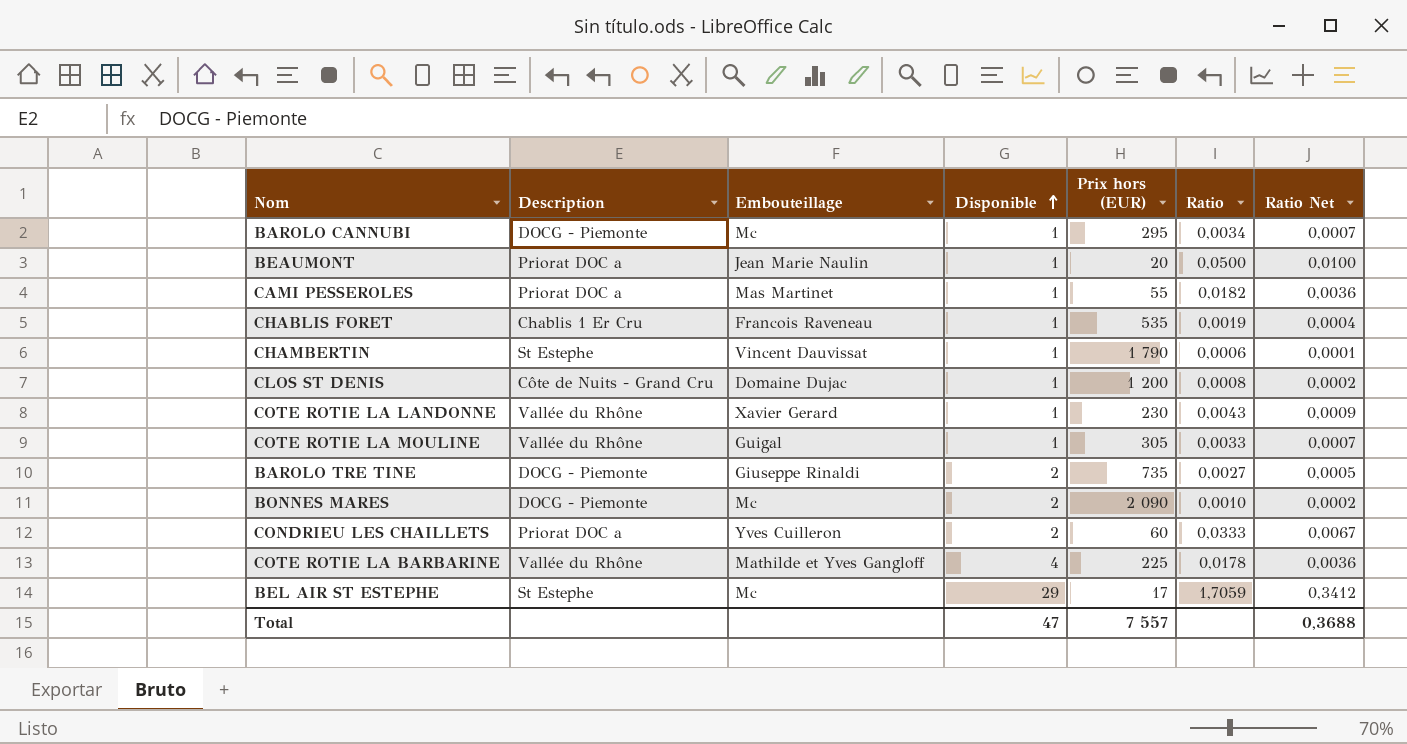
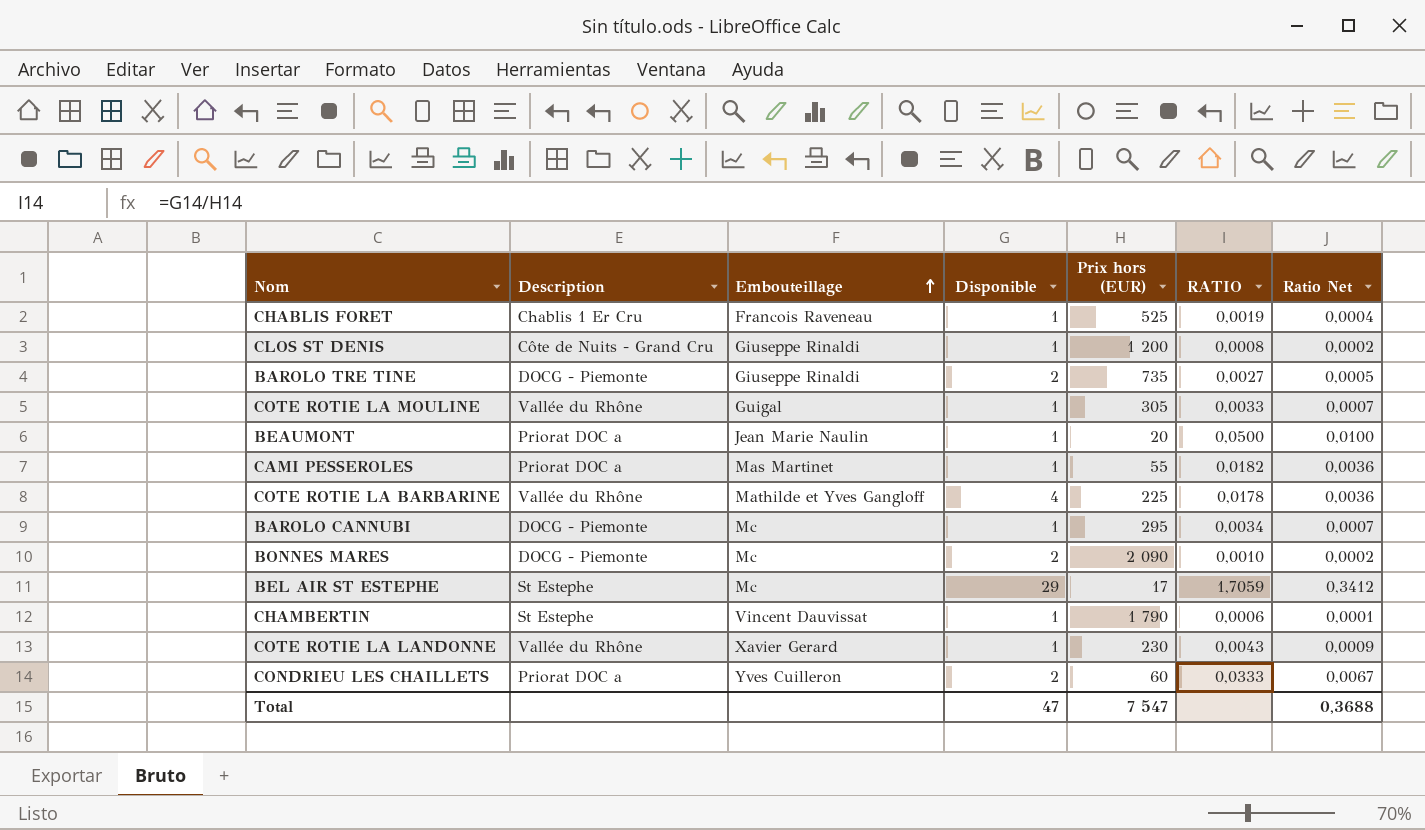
row order: Disponible ascending -> Embouteillage ascending
column name: Ratio -> RATIO
CHABLIS FORET | Prix hors (EUR): 535 -> 525
CLOS ST DENIS | Embouteillage: Domaine Dujac -> Giuseppe Rinaldi
Total | Prix hors (EUR): 7 557 -> 7 547

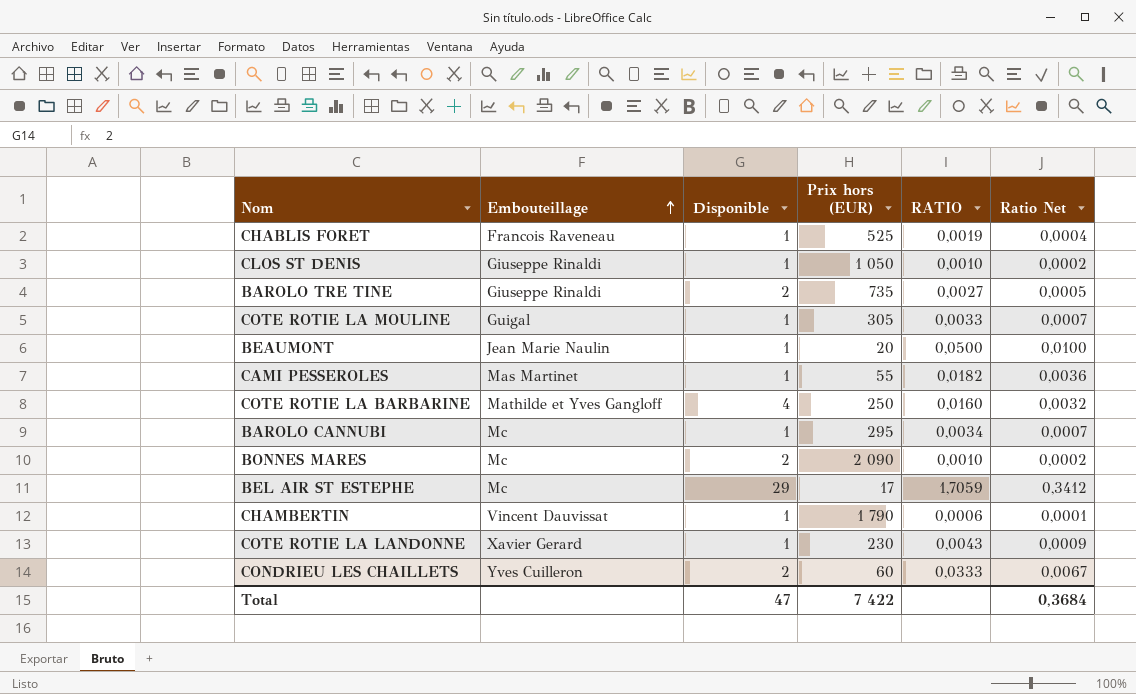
column Description | position: 2 -> none
CLOS ST DENIS | Prix hors (EUR): 1 200 -> 1 050
CLOS ST DENIS | RATIO: 0,0008 -> 0,0010
COTE ROTIE LA BARBARINE | Prix hors (EUR): 225 -> 250
COTE ROTIE LA BARBARINE | RATIO: 0,0178 -> 0,0160
COTE ROTIE LA BARBARINE | Ratio Net: 0,0036 -> 0,0032
Total | Prix hors (EUR): 7 547 -> 7 422
Total | Ratio Net: 0,3688 -> 0,3684

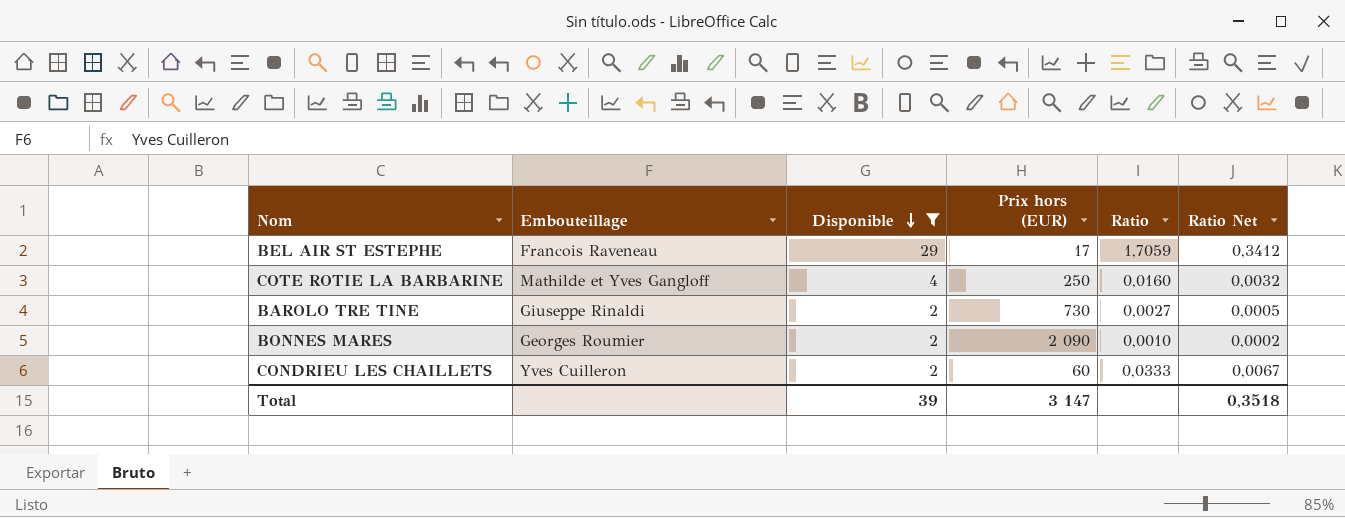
filter: none -> Disponible != 1
row order: Embouteillage ascending -> Disponible descending
column name: RATIO -> Ratio
BEL AIR ST ESTEPHE | Embouteillage: Mc -> Francois Raveneau
BAROLO TRE TINE | Prix hors (EUR): 735 -> 730
BONNES MARES | Embouteillage: Mc -> Georges Roumier
Total | Disponible: 47 -> 39
Total | Prix hors (EUR): 7 422 -> 3 147
Total | Ratio Net: 0,3684 -> 0,3518

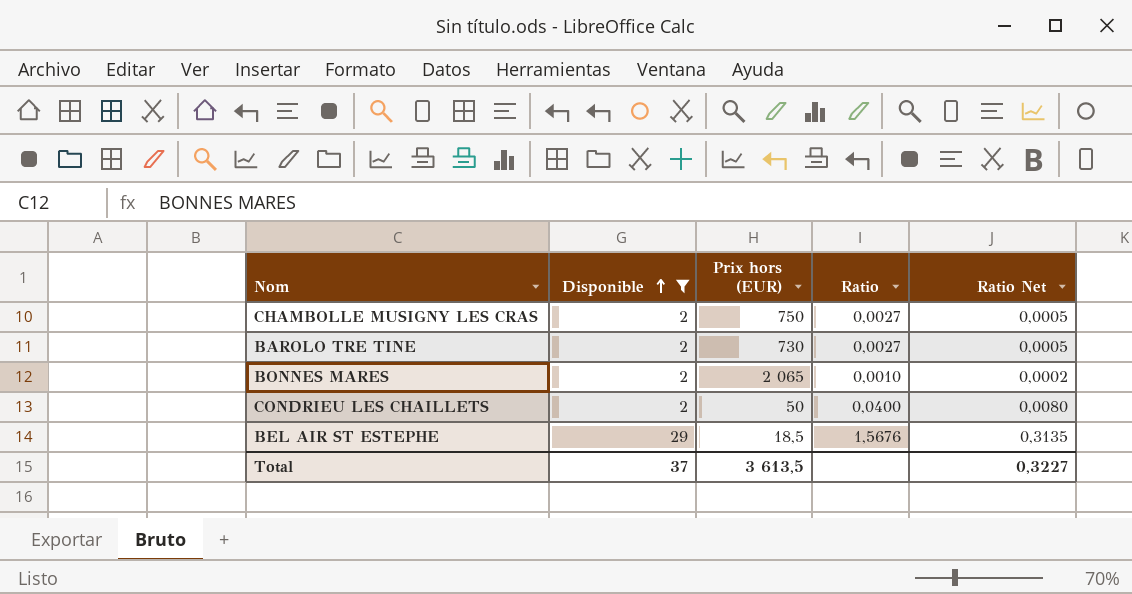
row order: Disponible descending -> Disponible ascending
column Embouteillage | position: 2 -> none
row COTE ROTIE LA BARBARINE: Mathilde et Yves Gangloff | 4 | 250 | 0,0160 | 0,0032 -> none
row CHAMBOLLE MUSIGNY LES CRAS: none -> 2 | 750 | 0,0027 | 0,0005
BONNES MARES | Prix hors (EUR): 2 090 -> 2 065
CONDRIEU LES CHAILLETS | Prix hors (EUR): 60 -> 50
CONDRIEU LES CHAILLETS | Ratio: 0,0333 -> 0,0400
CONDRIEU LES CHAILLETS | Ratio Net: 0,0067 -> 0,0080
BEL AIR ST ESTEPHE | Prix hors (EUR): 17 -> 18,5
BEL AIR ST ESTEPHE | Ratio: 1,7059 -> 1,5676
BEL AIR ST ESTEPHE | Ratio Net: 0,3412 -> 0,3135
Total | Disponible: 39 -> 37
Total | Prix hors (EUR): 3 147 -> 3 613,5
Total | Ratio Net: 0,3518 -> 0,3227

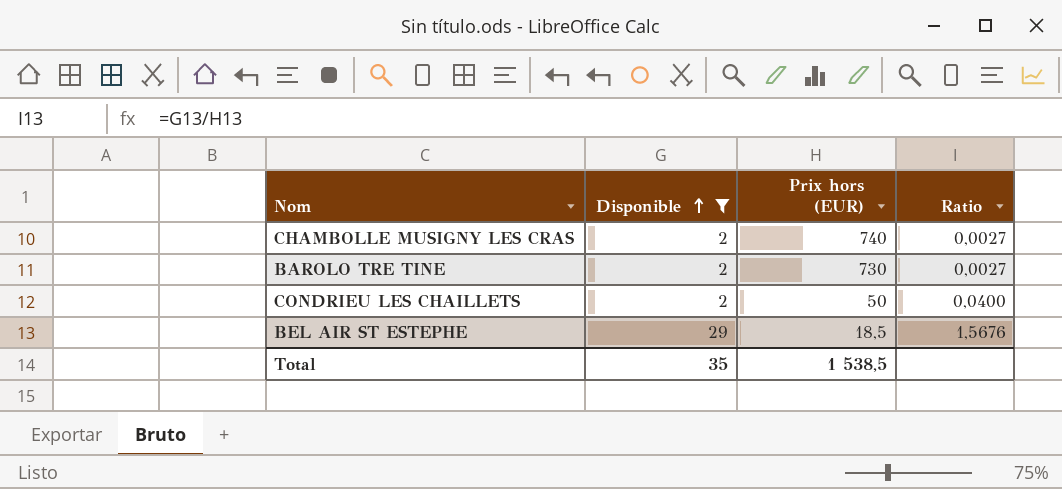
column Ratio Net | formula: [Ratio] * 0,2 -> none
row BONNES MARES: 2 | 2 065 | 0,0010 | 0,0002 -> none
CHAMBOLLE MUSIGNY LES CRAS | Prix hors (EUR): 750 -> 740
Total | Disponible: 37 -> 35
Total | Prix hors (EUR): 3 613,5 -> 1 538,5

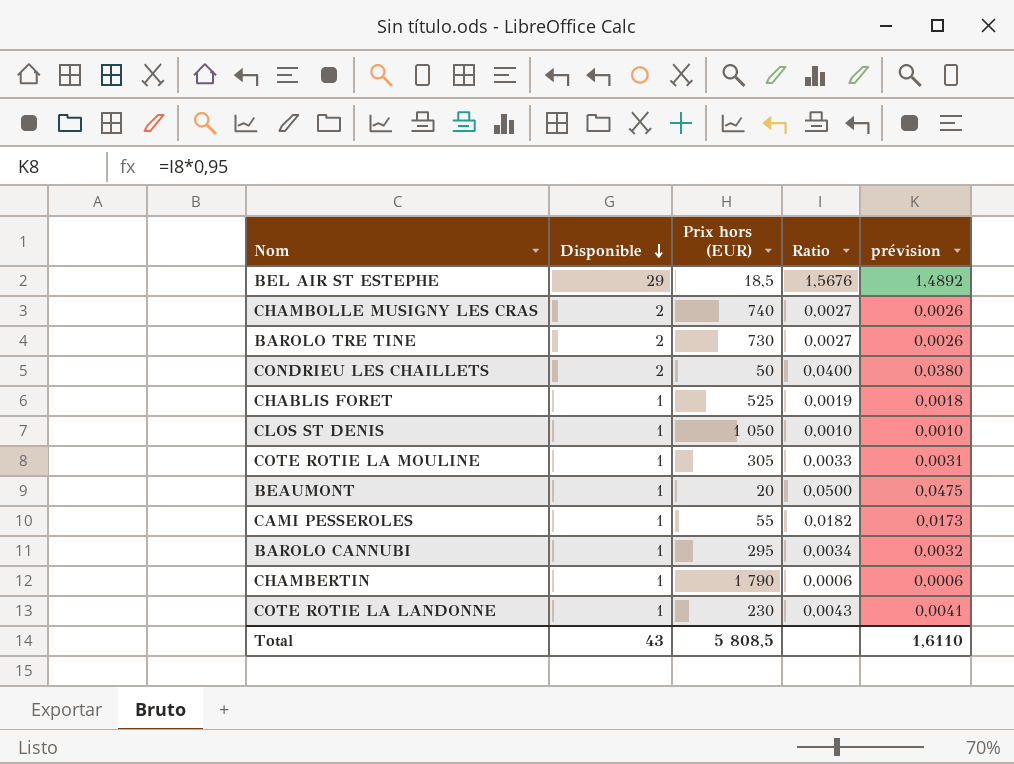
filter: Disponible != 1 -> none
row order: Disponible ascending -> Disponible descending
column prévision | formula: none -> [Ratio] * 0,95
Total | Disponible: 35 -> 43
Total | Prix hors (EUR): 1 538,5 -> 5 808,5

